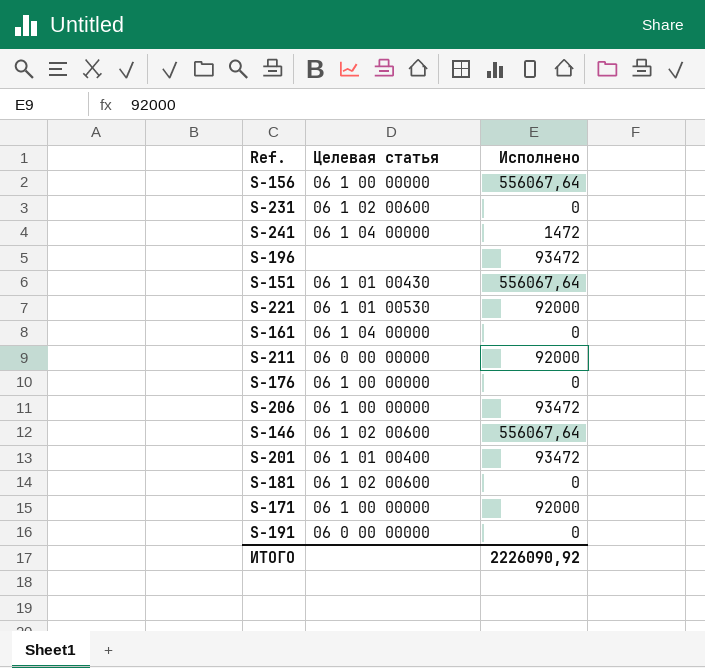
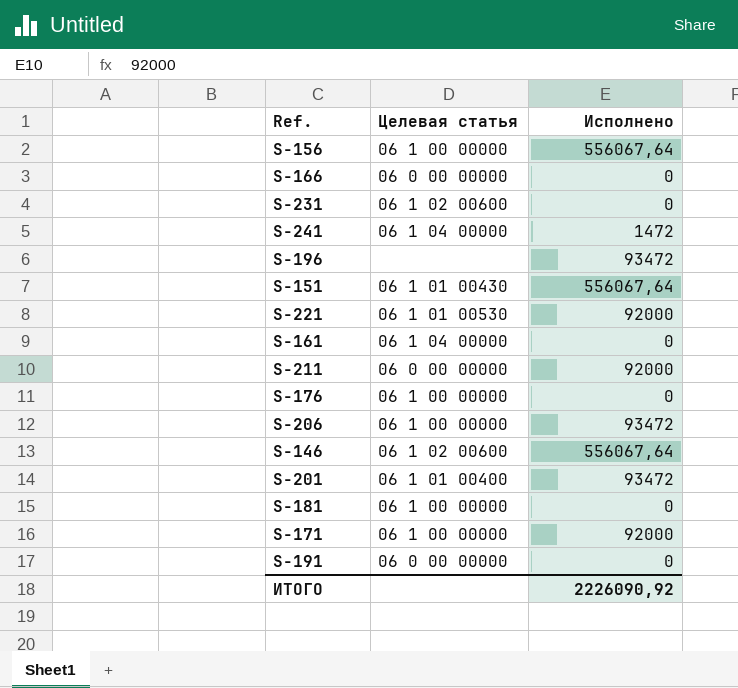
row S-166: none -> 06 0 00 00000 | 0
S-181 | Целевая статья: 06 1 02 00600 -> 06 1 00 00000

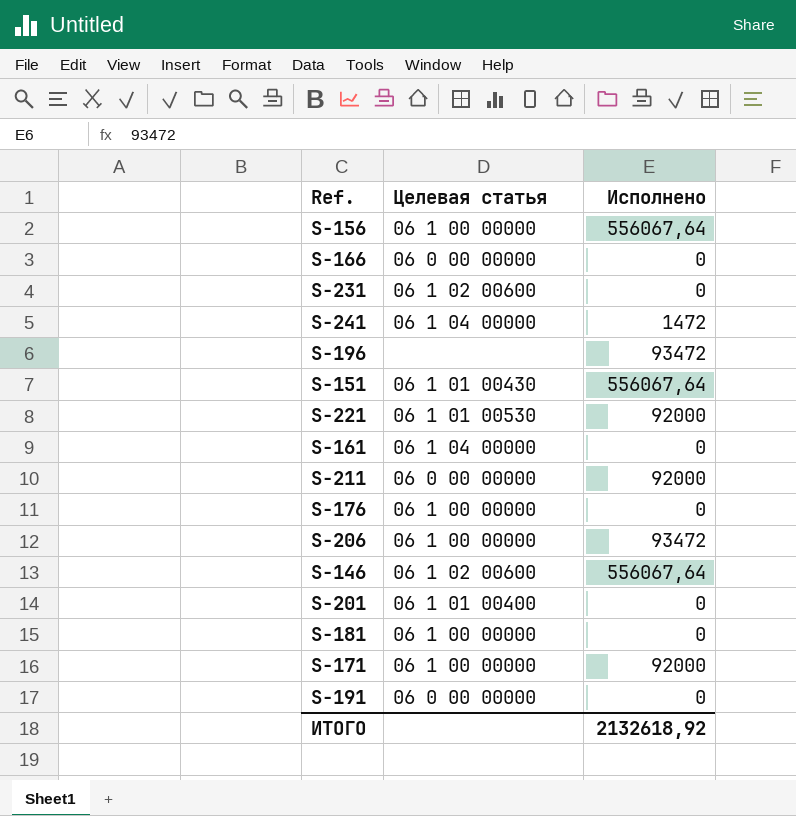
S-201 | Исполнено: 93472 -> 0
ИТОГО | Исполнено: 2226090,92 -> 2132618,92

